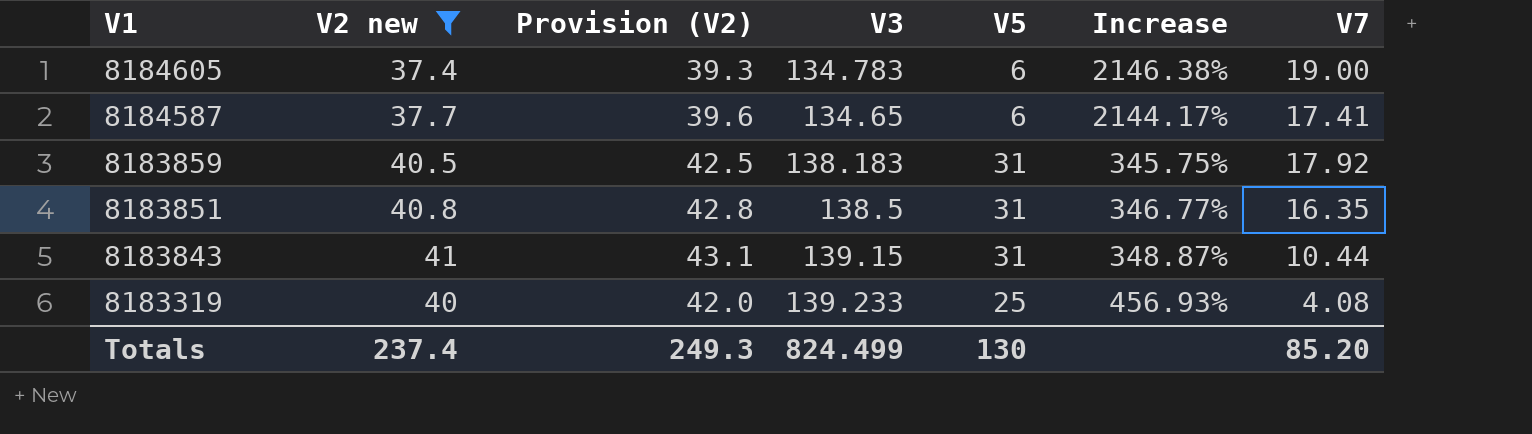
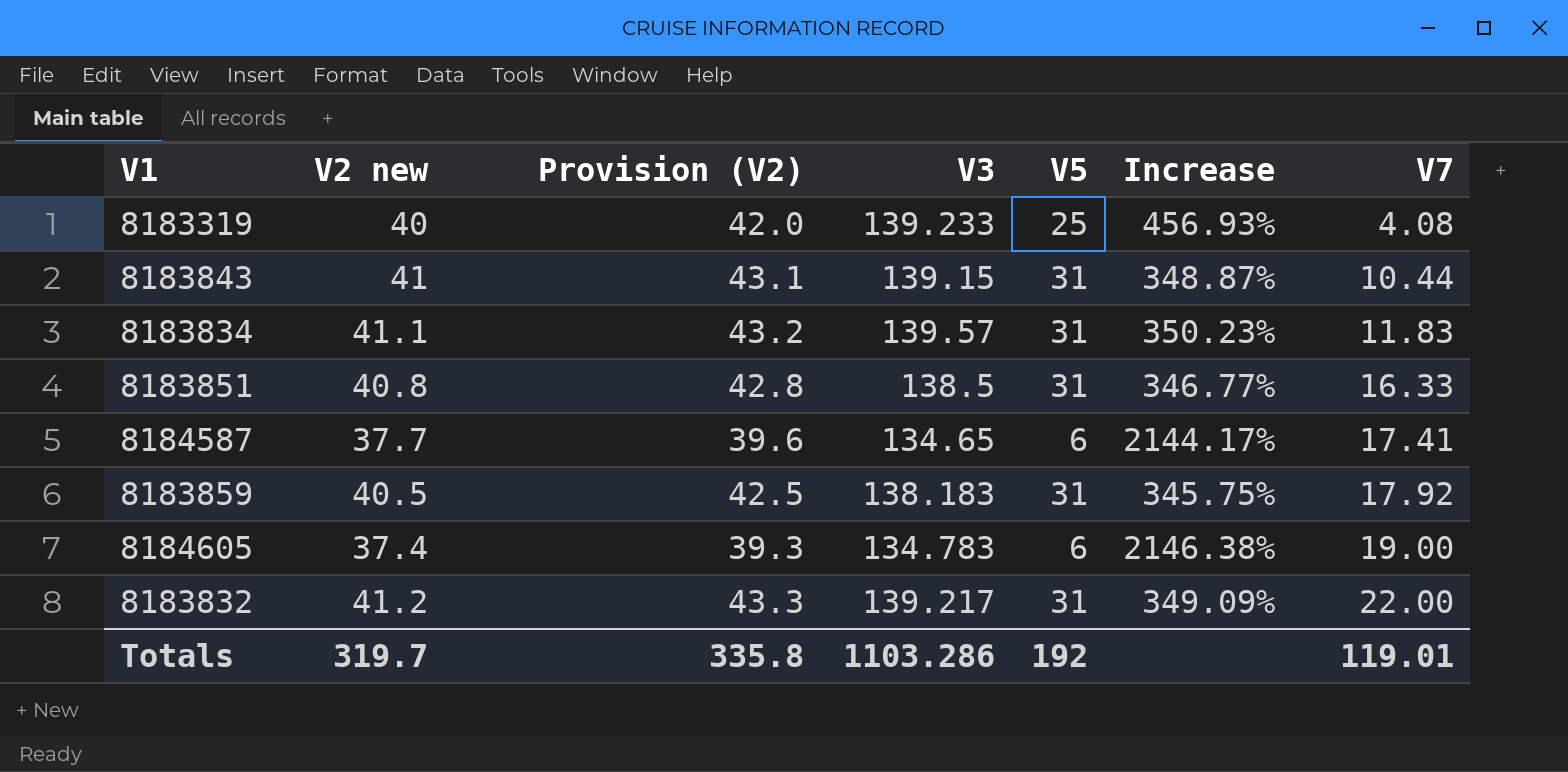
filter: V2 new <= 41 -> none
row order: V1 descending -> V7 ascending
8183851 | V7: 16.35 -> 16.33
Totals | V2 new: 237.4 -> 319.7
Totals | Provision (V2): 249.3 -> 335.8
Totals | V3: 824.499 -> 1103.286
Totals | V5: 130 -> 192
Totals | V7: 85.20 -> 119.01

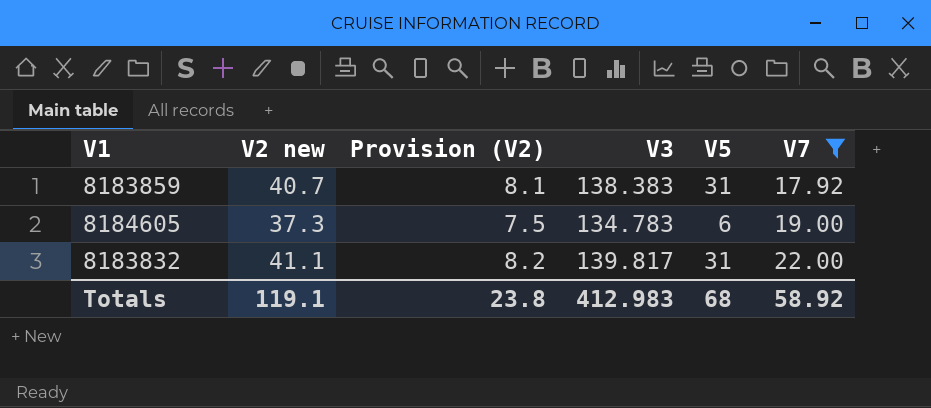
filter: none -> V7 >= 17.92
column Increase | formula: ([V3] - [V5]) / [V5] -> none
column Provision (V2) | formula: [V2 new] * 1.05 -> [V2 new] * 0.2
8183859 | V2 new: 40.5 -> 40.7
8183859 | V3: 138.183 -> 138.383
8184605 | V2 new: 37.4 -> 37.3
8183832 | V2 new: 41.2 -> 41.1
8183832 | V3: 139.217 -> 139.817
Totals | V2 new: 319.7 -> 119.1
Totals | Provision (V2): 335.8 -> 23.8
Totals | V3: 1103.286 -> 412.983
Totals | V5: 192 -> 68
Totals | V7: 119.01 -> 58.92

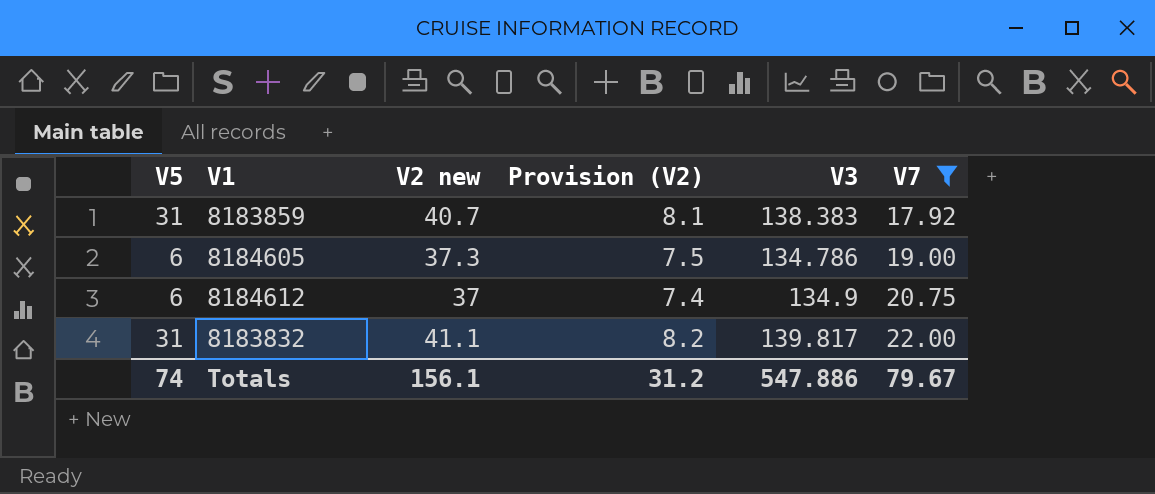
column V5 | position: 5 -> 1
8184605 | V3: 134.783 -> 134.786
row 8184612: none -> 6 | 37 | 7.4 | 134.9 | 20.75
Totals | V5: 68 -> 74
Totals | V2 new: 119.1 -> 156.1
Totals | Provision (V2): 23.8 -> 31.2
Totals | V3: 412.983 -> 547.886
Totals | V7: 58.92 -> 79.67

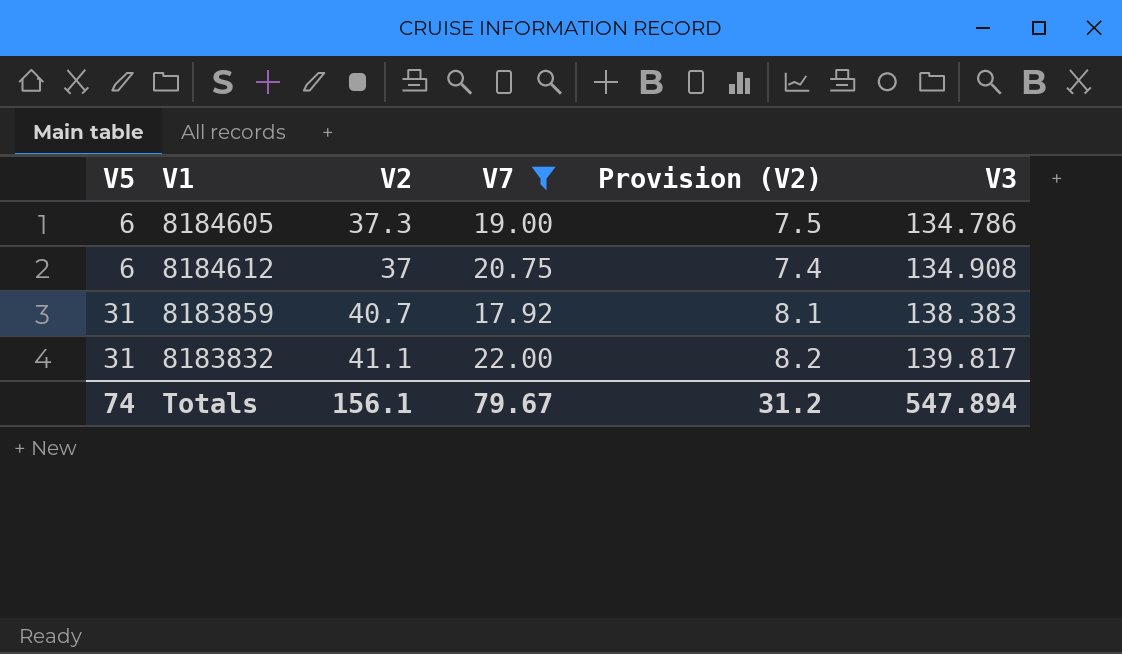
row order: V7 ascending -> V5 ascending
column name: V2 new -> V2
column V7 | position: 6 -> 4
8184612 | V3: 134.9 -> 134.908
Totals | V3: 547.886 -> 547.894

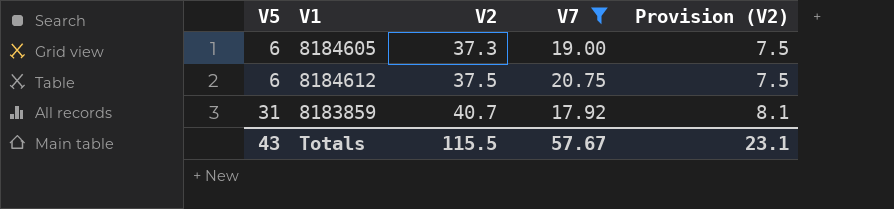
column V3 | position: 6 -> none
row 8183832: 31 | 41.1 | 22.00 | 8.2 | 139.817 -> none
8184612 | V2: 37 -> 37.5
8184612 | Provision (V2): 7.4 -> 7.5
Totals | V5: 74 -> 43
Totals | V2: 156.1 -> 115.5
Totals | V7: 79.67 -> 57.67
Totals | Provision (V2): 31.2 -> 23.1

